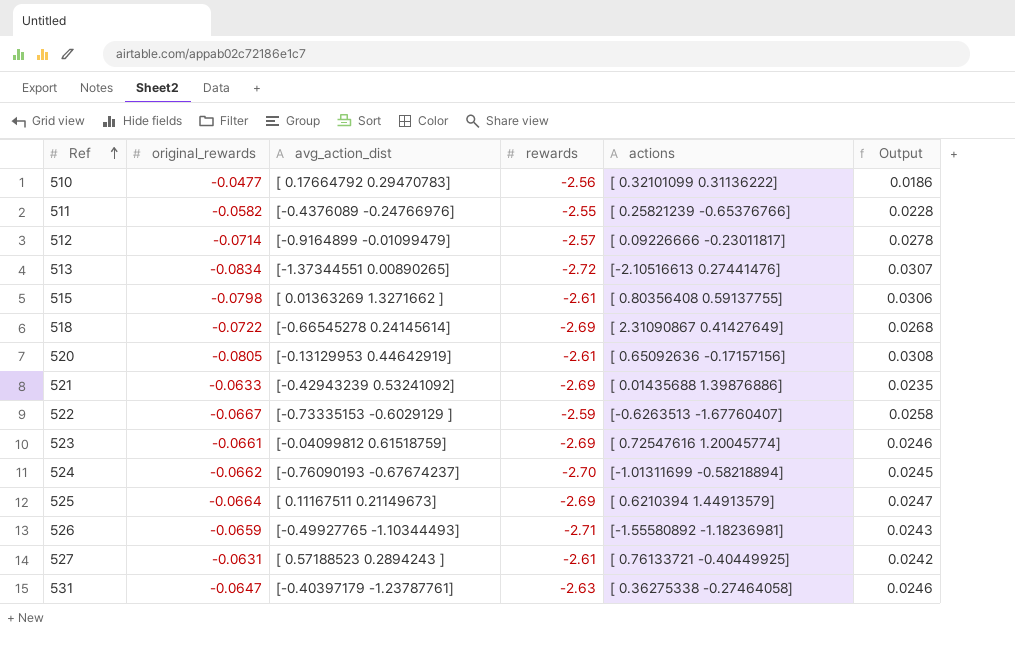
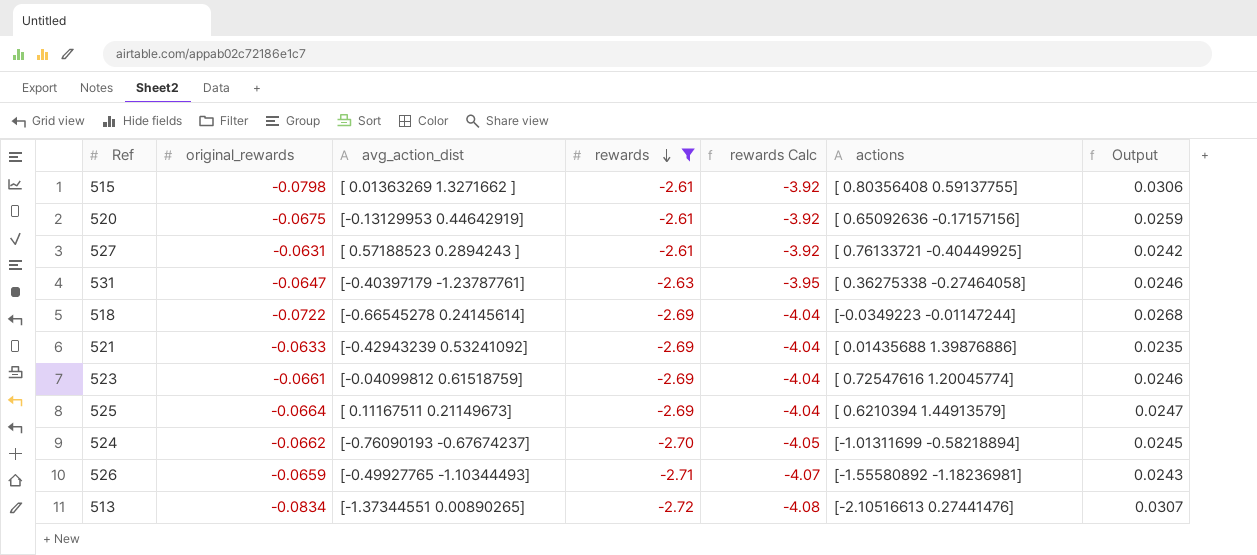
filter: none -> rewards <= -2.61
row order: Ref ascending -> rewards descending
column rewards Calc | formula: none -> [rewards] * 1.5
520 | original_rewards: -0.0805 -> -0.0675
520 | Output: 0.0308 -> 0.0259
518 | actions: [ 2.31090867 0.41427649] -> [-0.0349223 -0.01147244]

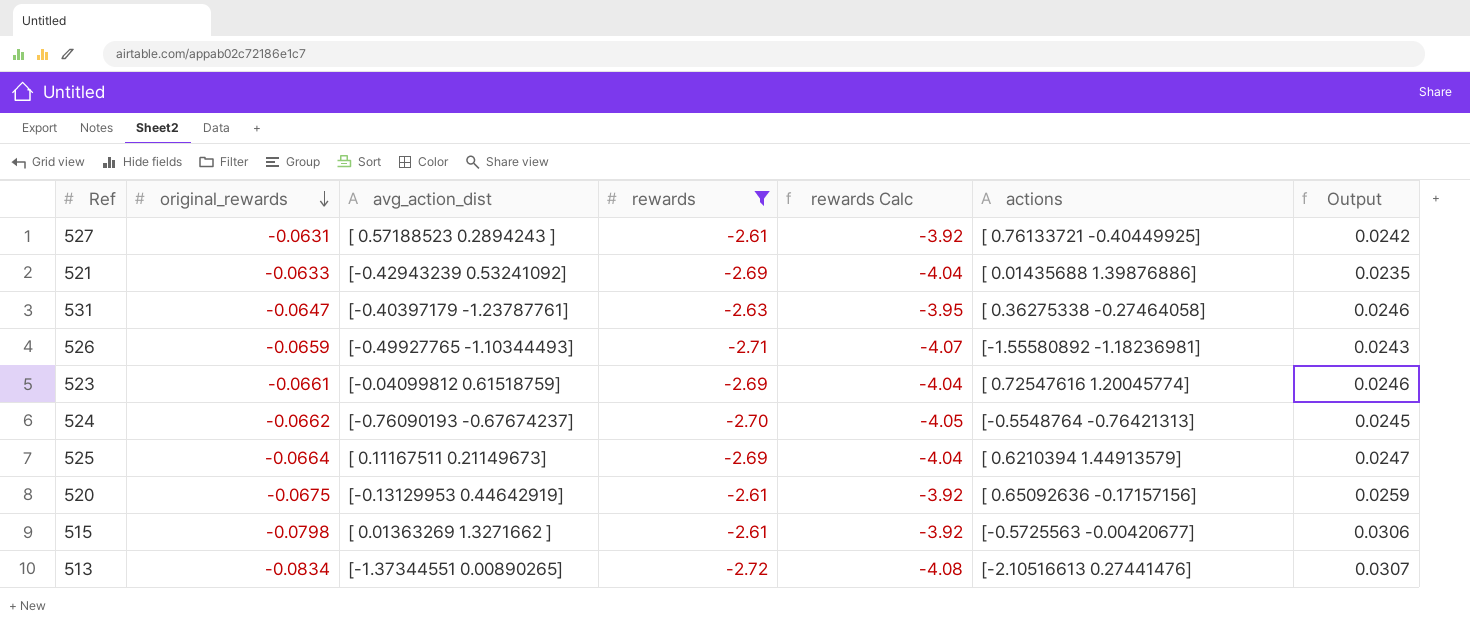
row order: rewards descending -> original_rewards descending
row 518: -0.0722 | [-0.66545278 0.24145614] | -2.69 | -4.04 | [-0.0349223 -0.01147244] | 0.0268 -> none
524 | actions: [-1.01311699 -0.58218894] -> [-0.5548764 -0.76421313]
515 | actions: [ 0.80356408 0.59137755] -> [-0.5725563 -0.00420677]

